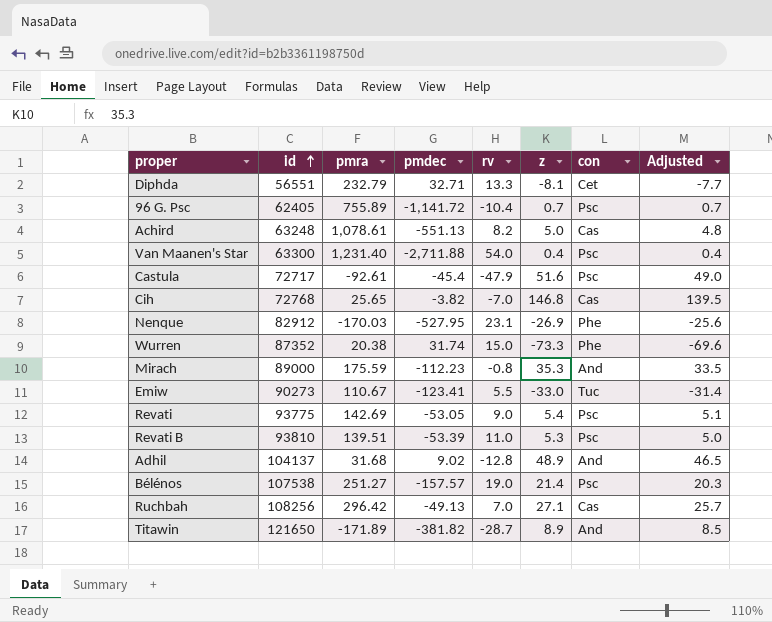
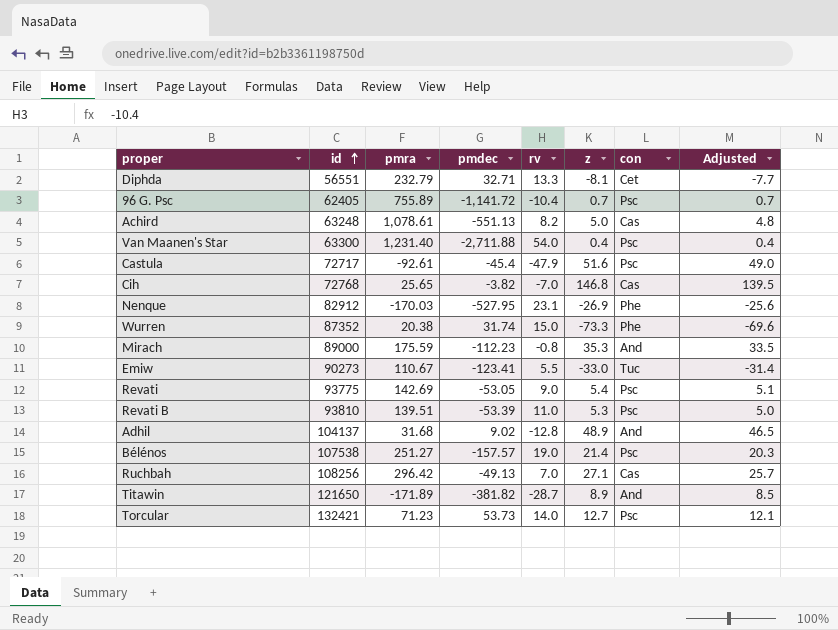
row Torcular: none -> 132421 | 71.23 | 53.73 | 14.0 | 12.7 | Psc | 12.1

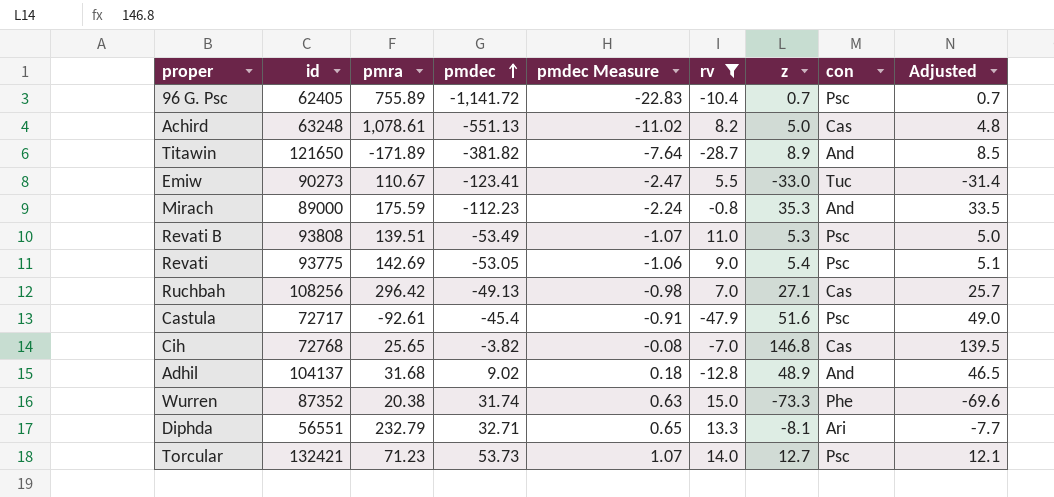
filter: none -> rv <= 15.0
row order: id ascending -> pmdec ascending
column pmdec Measure | formula: none -> [pmdec] * 0.02
Revati B | id: 93810 -> 93808
Revati B | pmdec: -53.39 -> -53.49
Diphda | con: Cet -> Ari

